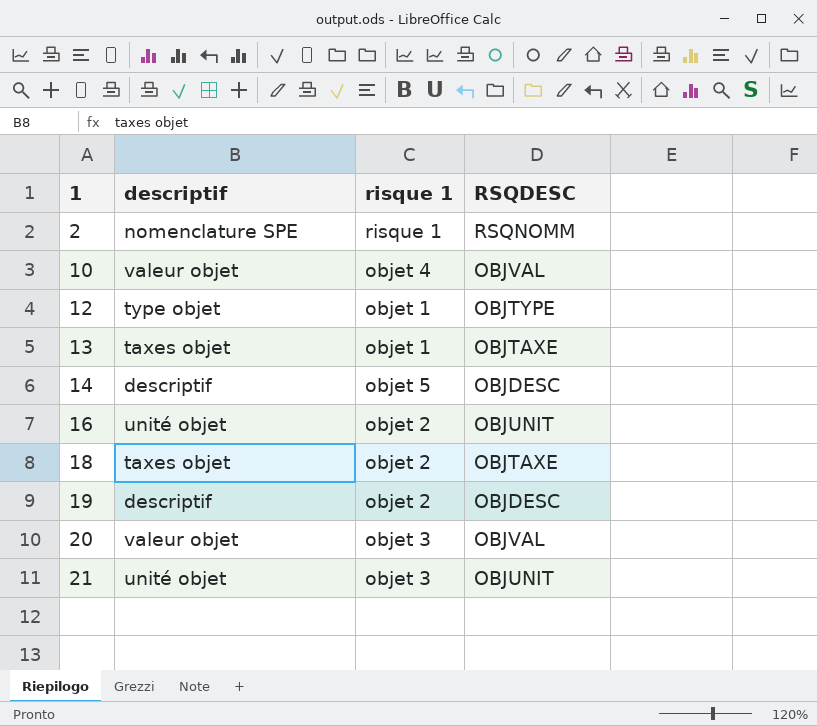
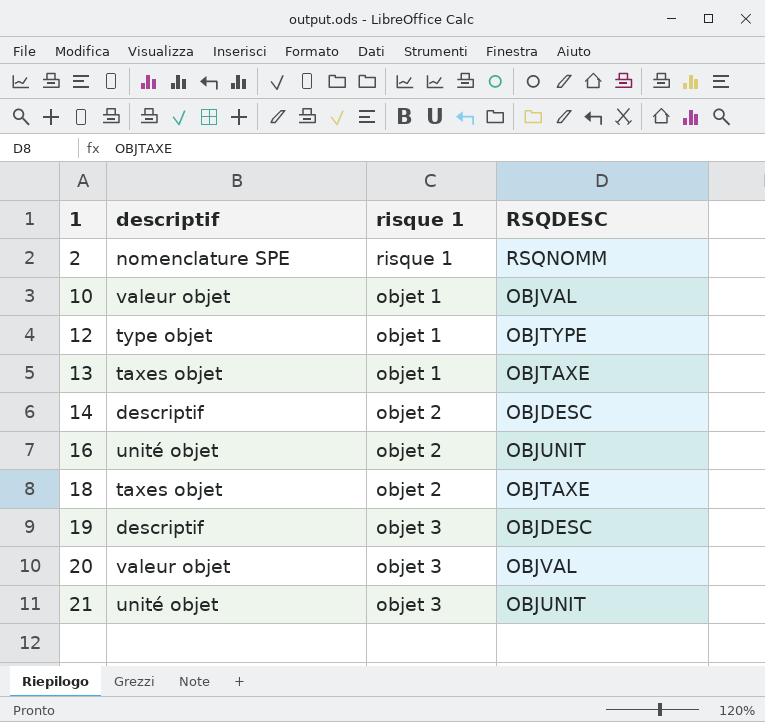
10 | risque 1: objet 4 -> objet 1
14 | risque 1: objet 5 -> objet 2
19 | risque 1: objet 2 -> objet 3

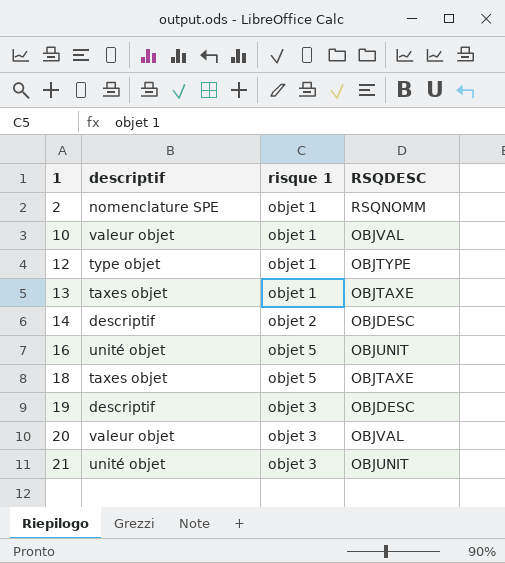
2 | risque 1: risque 1 -> objet 1
16 | risque 1: objet 2 -> objet 5
18 | risque 1: objet 2 -> objet 5

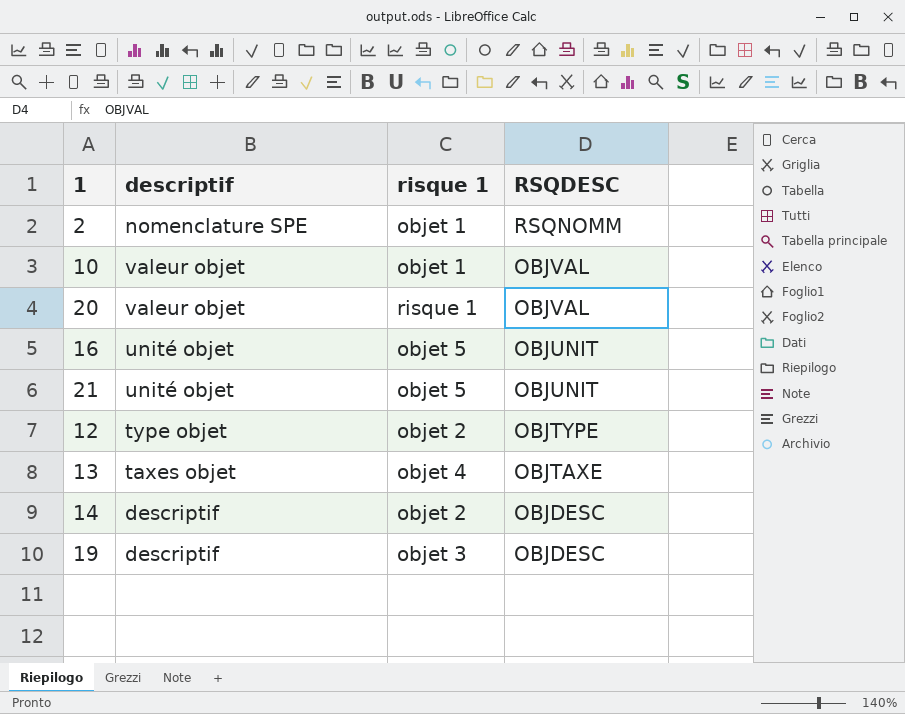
row order: 1 ascending -> RSQDESC descending
row 18: taxes objet | objet 5 | OBJTAXE -> none
20 | risque 1: objet 3 -> risque 1
21 | risque 1: objet 3 -> objet 5
12 | risque 1: objet 1 -> objet 2
13 | risque 1: objet 1 -> objet 4

